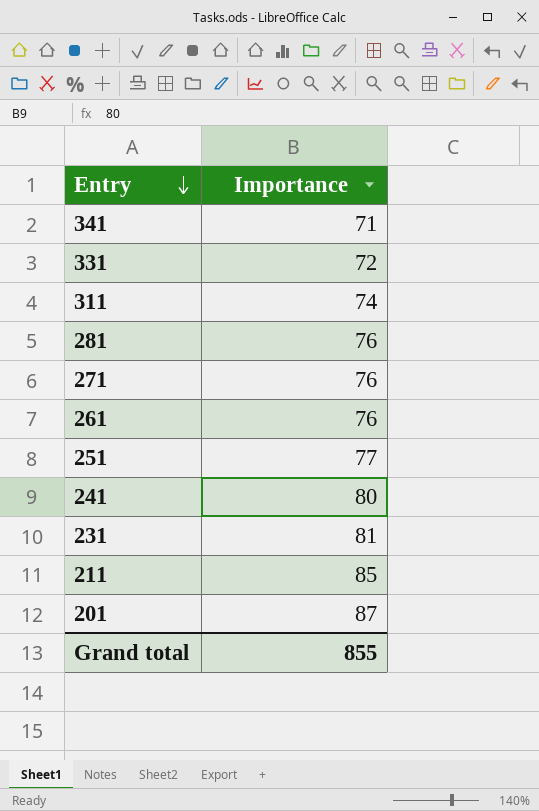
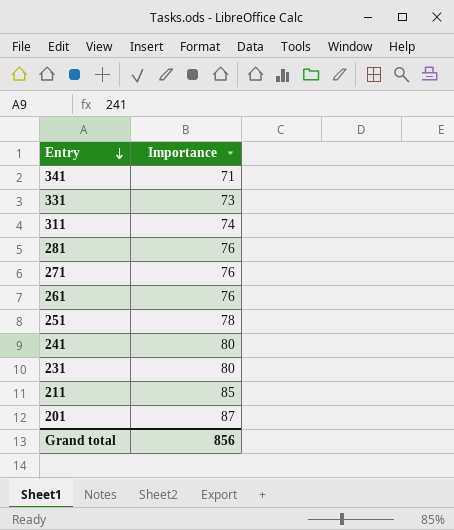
331 | Importance: 72 -> 73
251 | Importance: 77 -> 78
231 | Importance: 81 -> 80
Grand total | Importance: 855 -> 856

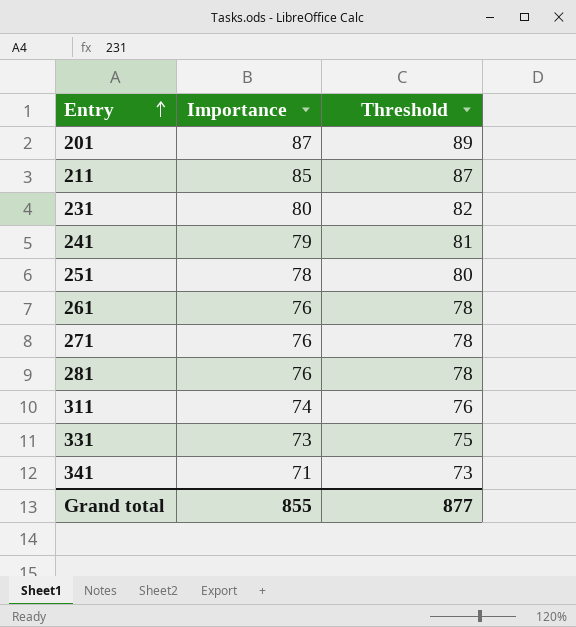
row order: Entry descending -> Entry ascending
column Threshold | formula: none -> [Importance] + 2
241 | Importance: 80 -> 79
Grand total | Importance: 856 -> 855

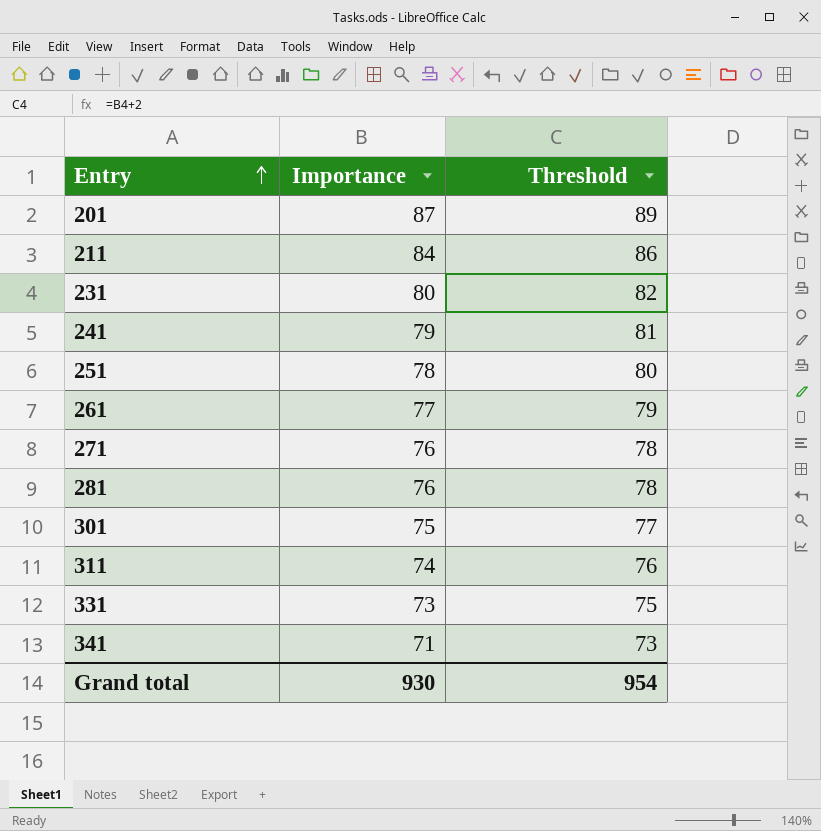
211 | Importance: 85 -> 84
211 | Threshold: 87 -> 86
261 | Importance: 76 -> 77
261 | Threshold: 78 -> 79
row 301: none -> 75 | 77
Grand total | Importance: 855 -> 930
Grand total | Threshold: 877 -> 954

